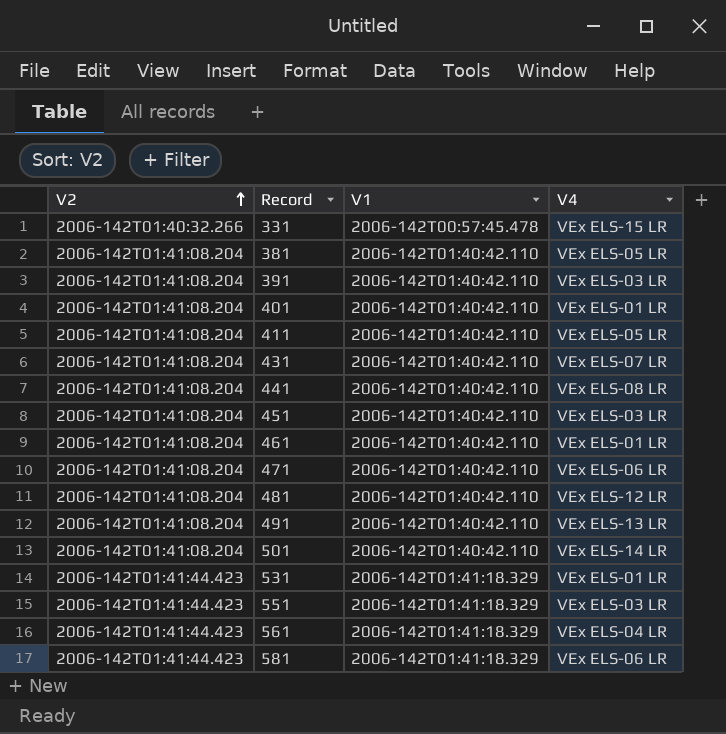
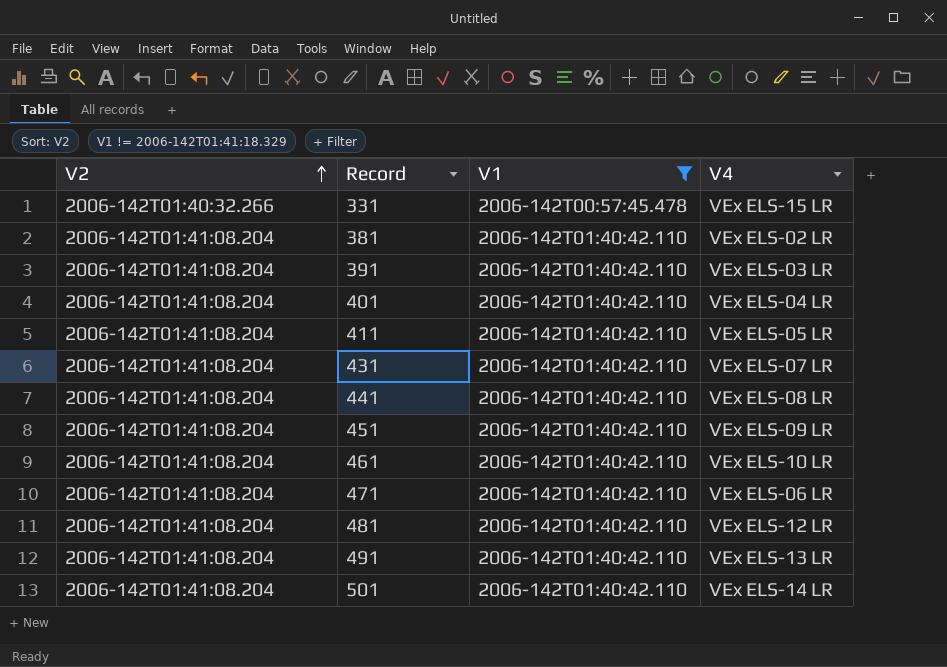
filter: none -> V1 != 2006-142T01:41:18.329
381 | V4: VEx ELS-05 LR -> VEx ELS-02 LR
401 | V4: VEx ELS-01 LR -> VEx ELS-04 LR
451 | V4: VEx ELS-03 LR -> VEx ELS-09 LR
461 | V4: VEx ELS-01 LR -> VEx ELS-10 LR

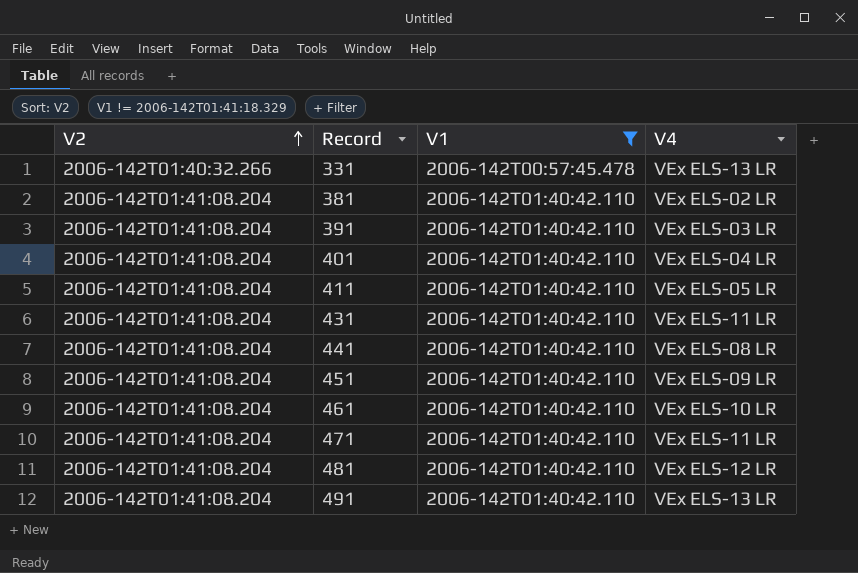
row 501: 2006-142T01:41:08.204 | 2006-142T01:40:42.110 | VEx ELS-14 LR -> none
331 | V4: VEx ELS-15 LR -> VEx ELS-13 LR
431 | V4: VEx ELS-07 LR -> VEx ELS-11 LR
471 | V4: VEx ELS-06 LR -> VEx ELS-11 LR

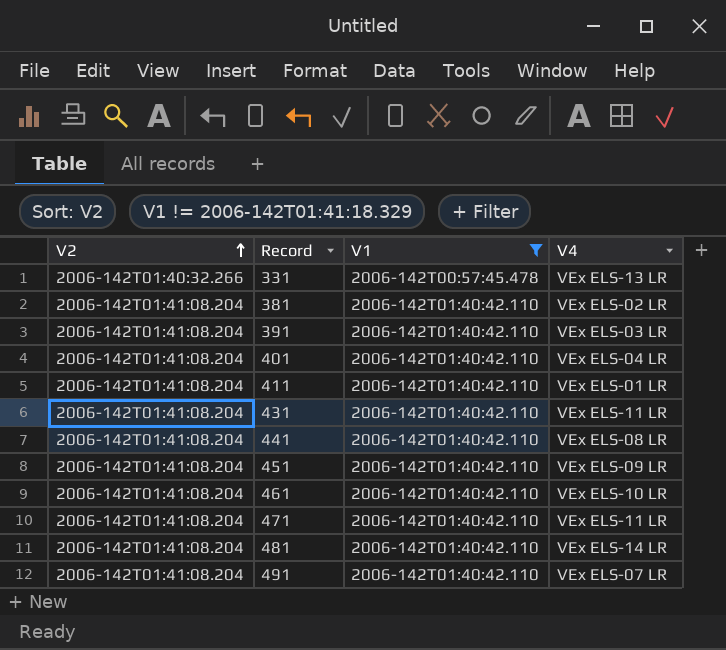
411 | V4: VEx ELS-05 LR -> VEx ELS-01 LR
481 | V4: VEx ELS-12 LR -> VEx ELS-14 LR
491 | V4: VEx ELS-13 LR -> VEx ELS-07 LR

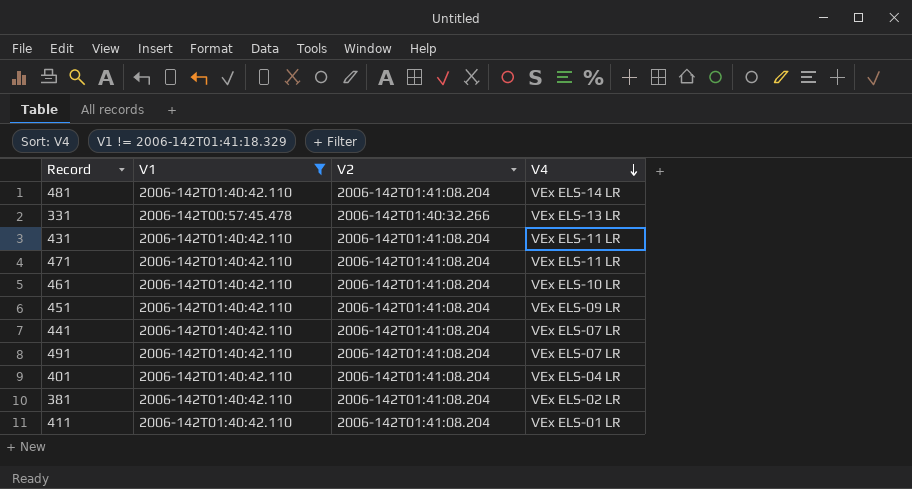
row order: V2 ascending -> V4 descending
column V2 | position: 1 -> 3
row 391: 2006-142T01:41:08.204 | 2006-142T01:40:42.110 | VEx ELS-03 LR -> none
441 | V4: VEx ELS-08 LR -> VEx ELS-07 LR

